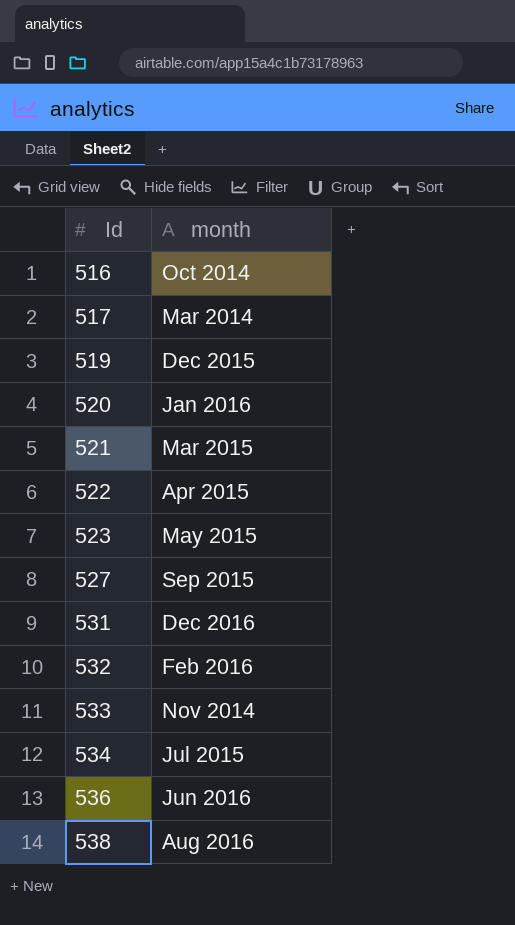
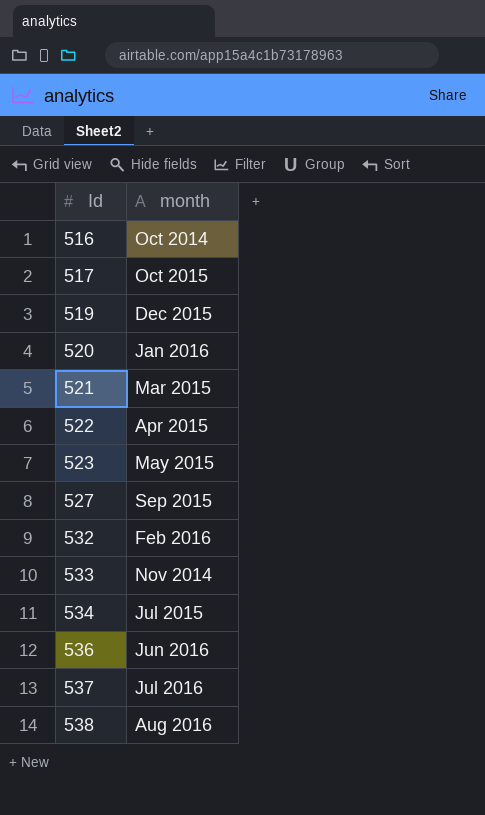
row 531: Dec 2016 -> none
517 | month: Mar 2014 -> Oct 2015
row 537: none -> Jul 2016

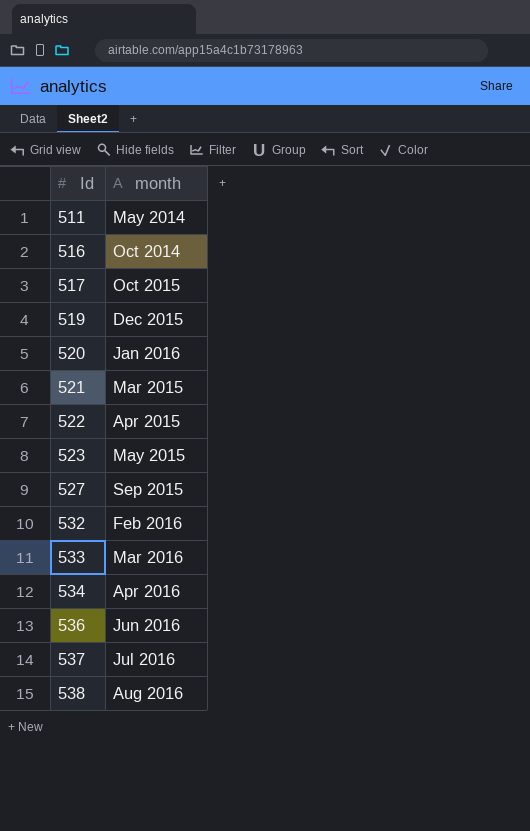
row 511: none -> May 2014
533 | month: Nov 2014 -> Mar 2016
534 | month: Jul 2015 -> Apr 2016

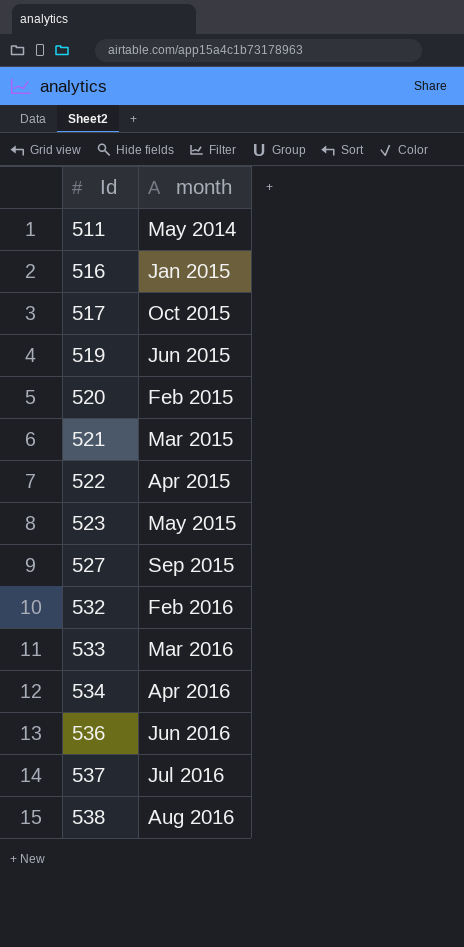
516 | month: Oct 2014 -> Jan 2015
519 | month: Dec 2015 -> Jun 2015
520 | month: Jan 2016 -> Feb 2015

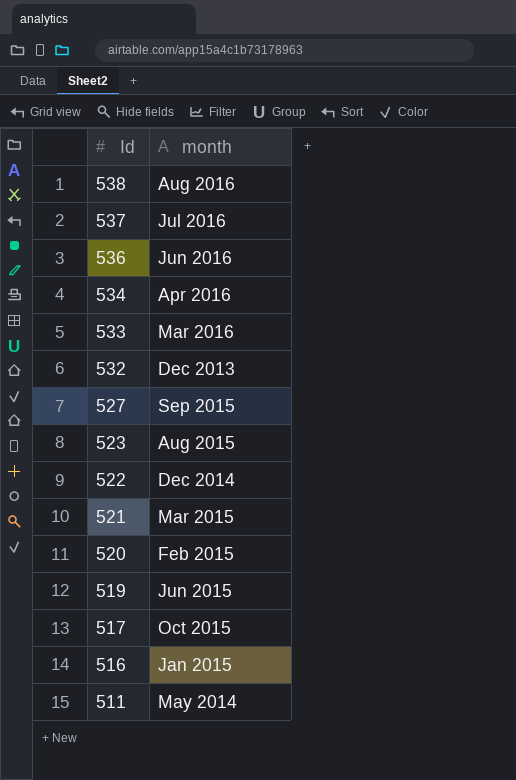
row order: Id ascending -> Id descending
532 | month: Feb 2016 -> Dec 2013
523 | month: May 2015 -> Aug 2015
522 | month: Apr 2015 -> Dec 2014

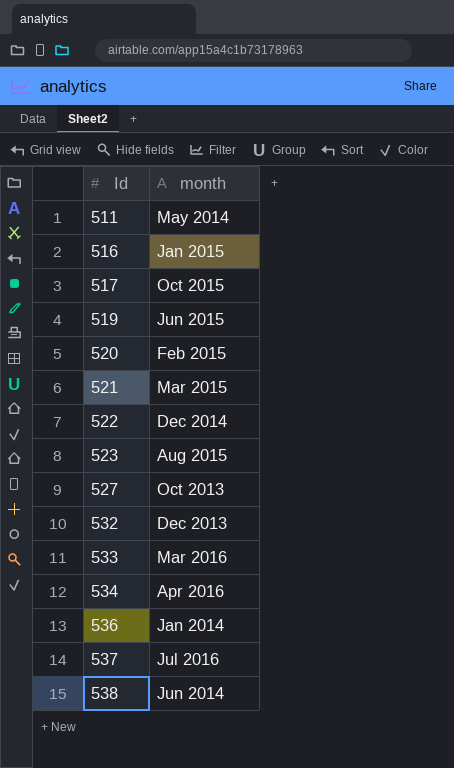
row order: Id descending -> Id ascending
527 | month: Sep 2015 -> Oct 2013
536 | month: Jun 2016 -> Jan 2014
538 | month: Aug 2016 -> Jun 2014

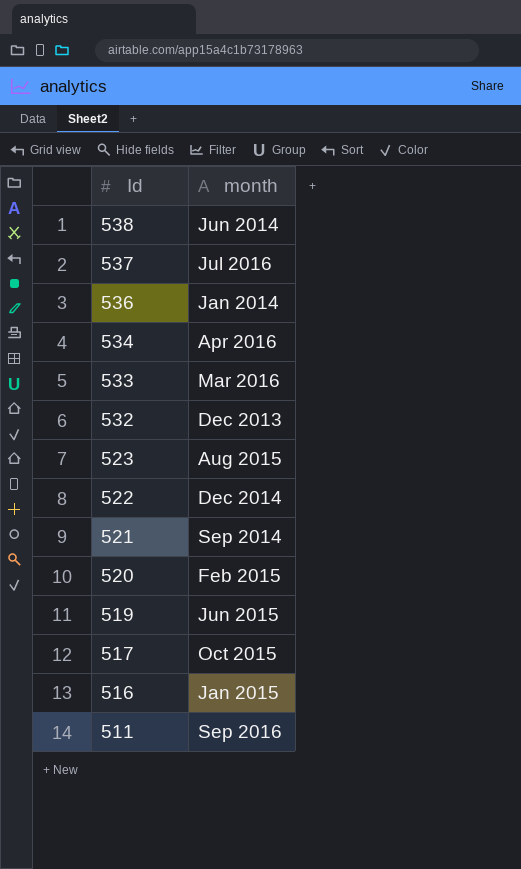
row order: Id ascending -> Id descending
row 527: Oct 2013 -> none
521 | month: Mar 2015 -> Sep 2014
511 | month: May 2014 -> Sep 2016

